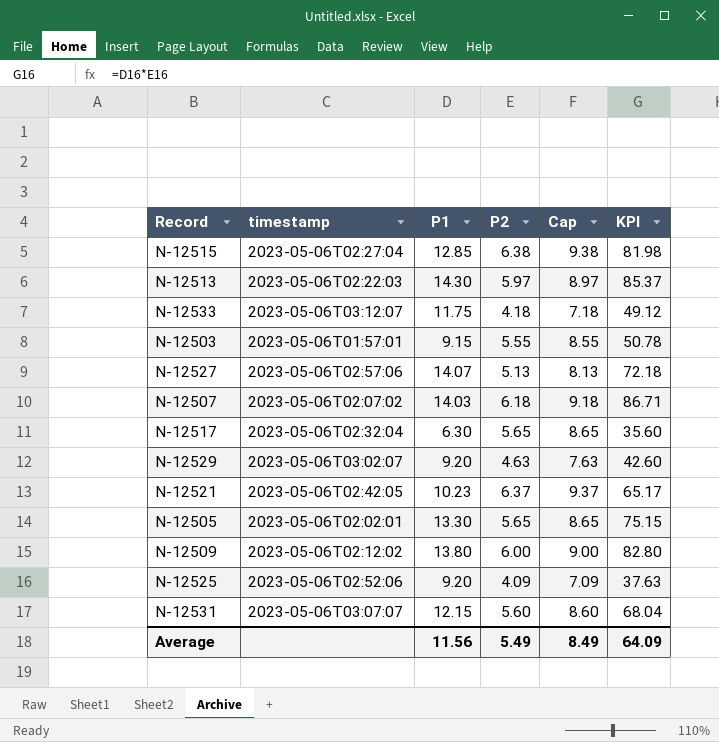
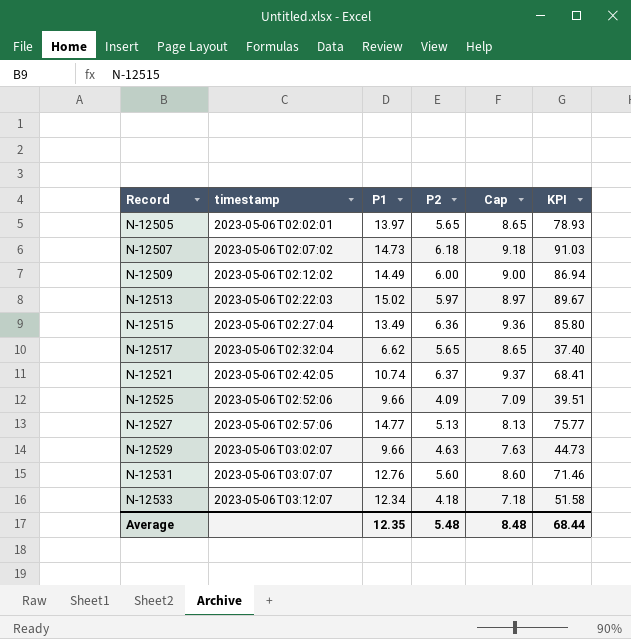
row order: none -> Record ascending
row N-12503: 2023-05-06T01:57:01 | 9.15 | 5.55 | 8.55 | 50.78 -> none
N-12505 | P1: 13.30 -> 13.97
N-12505 | KPI: 75.15 -> 78.93
N-12507 | P1: 14.03 -> 14.73
N-12507 | KPI: 86.71 -> 91.03
N-12509 | P1: 13.80 -> 14.49
N-12509 | KPI: 82.80 -> 86.94
N-12513 | P1: 14.30 -> 15.02
N-12513 | KPI: 85.37 -> 89.67
N-12515 | P1: 12.85 -> 13.49
N-12515 | P2: 6.38 -> 6.36
N-12515 | Cap: 9.38 -> 9.36
N-12515 | KPI: 81.98 -> 85.80
N-12517 | P1: 6.30 -> 6.62
N-12517 | KPI: 35.60 -> 37.40
N-12521 | P1: 10.23 -> 10.74
N-12521 | KPI: 65.17 -> 68.41
N-12525 | P1: 9.20 -> 9.66
N-12525 | KPI: 37.63 -> 39.51
N-12527 | P1: 14.07 -> 14.77
N-12527 | KPI: 72.18 -> 75.77
N-12529 | P1: 9.20 -> 9.66
N-12529 | KPI: 42.60 -> 44.73
N-12531 | P1: 12.15 -> 12.76
N-12531 | KPI: 68.04 -> 71.46
N-12533 | P1: 11.75 -> 12.34
N-12533 | KPI: 49.12 -> 51.58
Average | P1: 11.56 -> 12.35
Average | P2: 5.49 -> 5.48
Average | Cap: 8.49 -> 8.48
Average | KPI: 64.09 -> 68.44

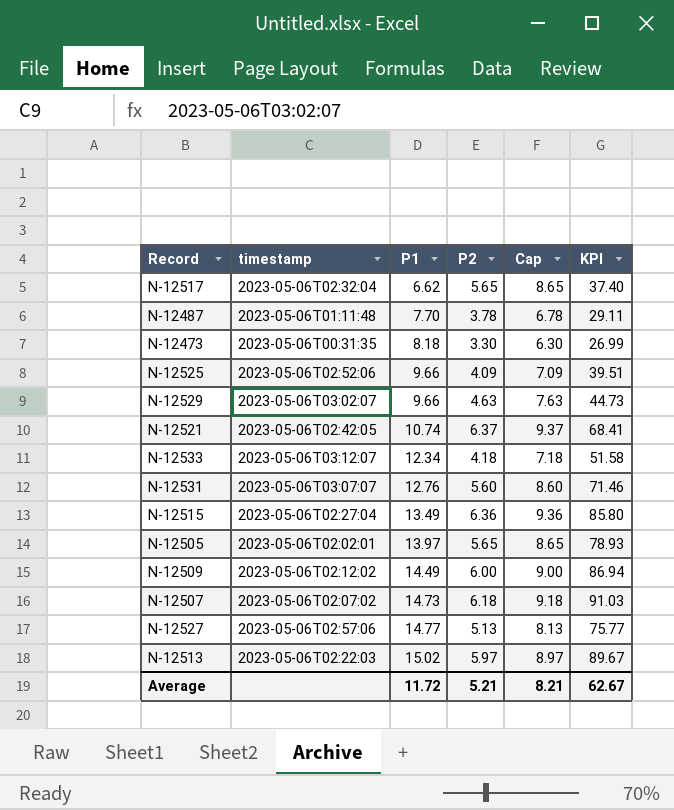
row order: Record ascending -> P1 ascending
row N-12487: none -> 2023-05-06T01:11:48 | 7.70 | 3.78 | 6.78 | 29.11
row N-12473: none -> 2023-05-06T00:31:35 | 8.18 | 3.30 | 6.30 | 26.99
Average | P1: 12.35 -> 11.72
Average | P2: 5.48 -> 5.21
Average | Cap: 8.48 -> 8.21
Average | KPI: 68.44 -> 62.67

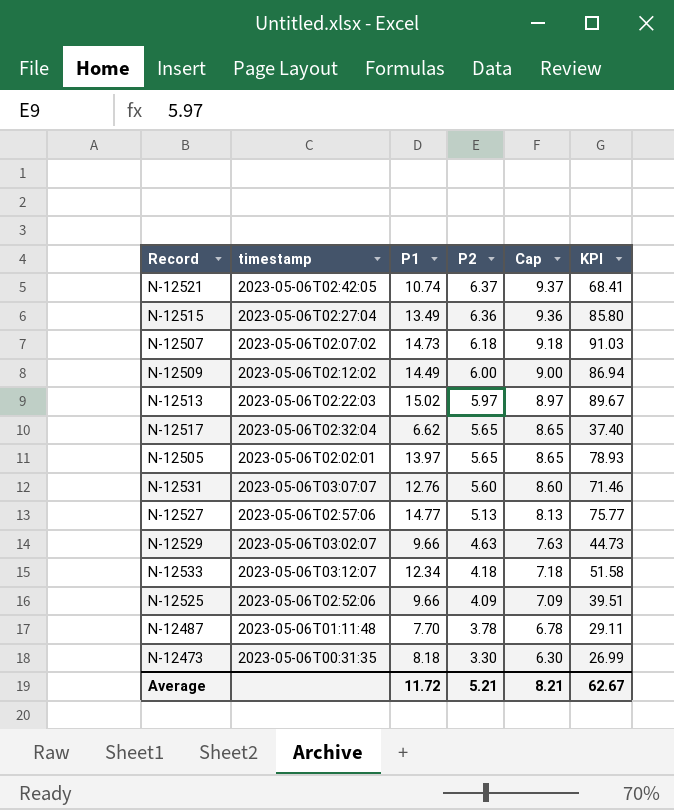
row order: P1 ascending -> P2 descending

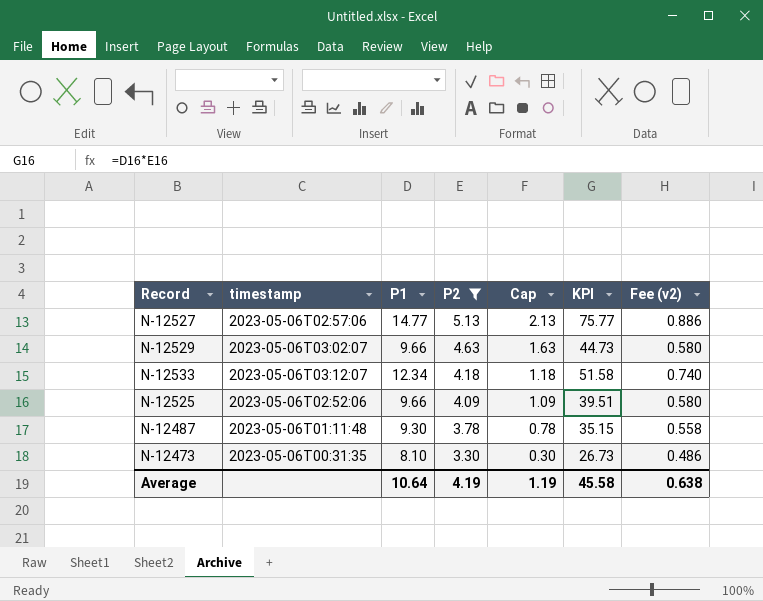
filter: none -> P2 <= 5.13
column Cap | formula: [P2] + 3 -> [P2] - 3
column Fee (v2) | formula: none -> [P1] * 0.06
N-12487 | P1: 7.70 -> 9.30
N-12487 | KPI: 29.11 -> 35.15
N-12473 | P1: 8.18 -> 8.10
N-12473 | KPI: 26.99 -> 26.73
Average | P1: 11.72 -> 10.64
Average | P2: 5.21 -> 4.19
Average | Cap: 8.21 -> 1.19
Average | KPI: 62.67 -> 45.58

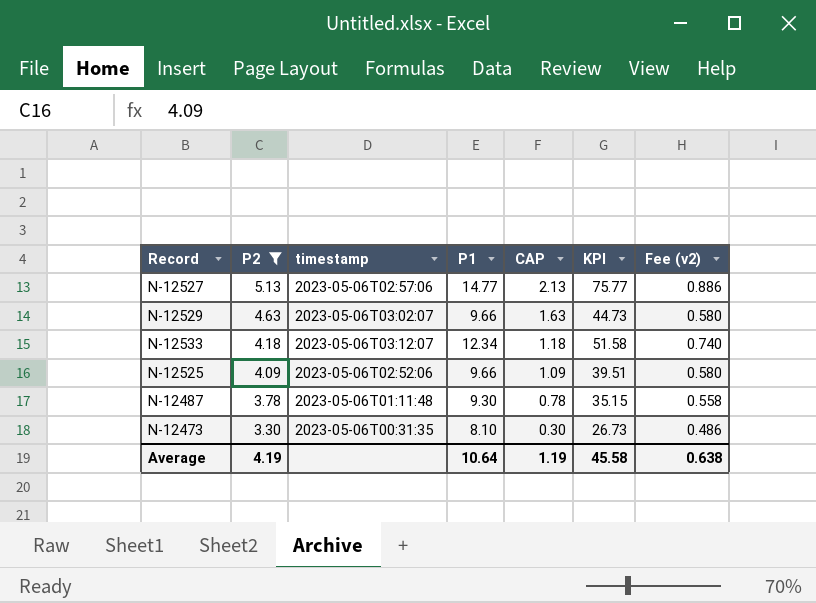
column P2 | position: 4 -> 2
column name: Cap -> CAP

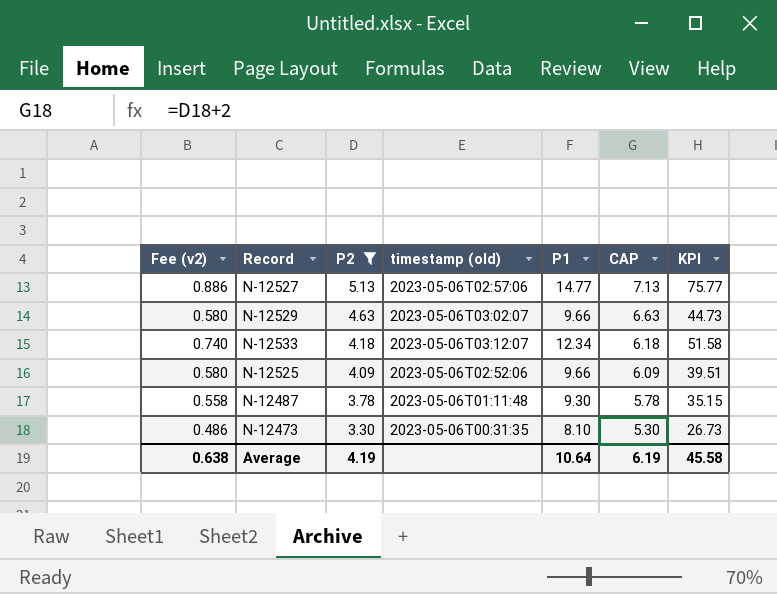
column Fee (v2) | position: 7 -> 1
column name: timestamp -> timestamp (old)
column CAP | formula: [P2] - 3 -> [P2] + 2
Average | CAP: 1.19 -> 6.19

